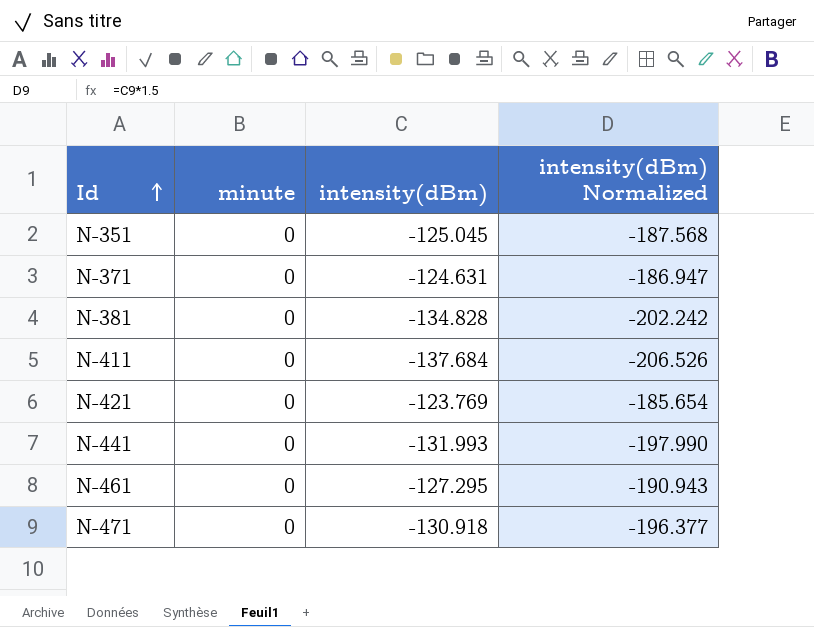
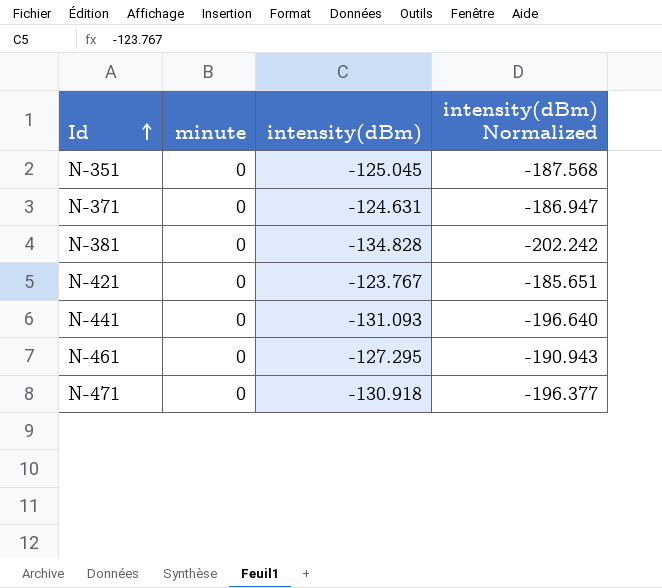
row N-411: 0 | -137.684 | -206.526 -> none
N-421 | intensity(dBm): -123.769 -> -123.767
N-421 | intensity(dBm) Normalized: -185.654 -> -185.651
N-441 | intensity(dBm): -131.993 -> -131.093
N-441 | intensity(dBm) Normalized: -197.990 -> -196.640

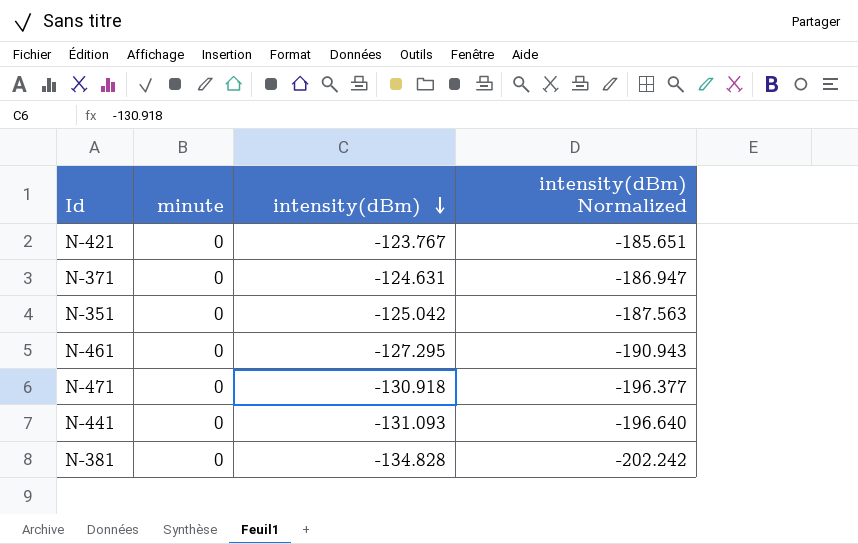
row order: Id ascending -> intensity(dBm) descending
N-351 | intensity(dBm): -125.045 -> -125.042
N-351 | intensity(dBm) Normalized: -187.568 -> -187.563

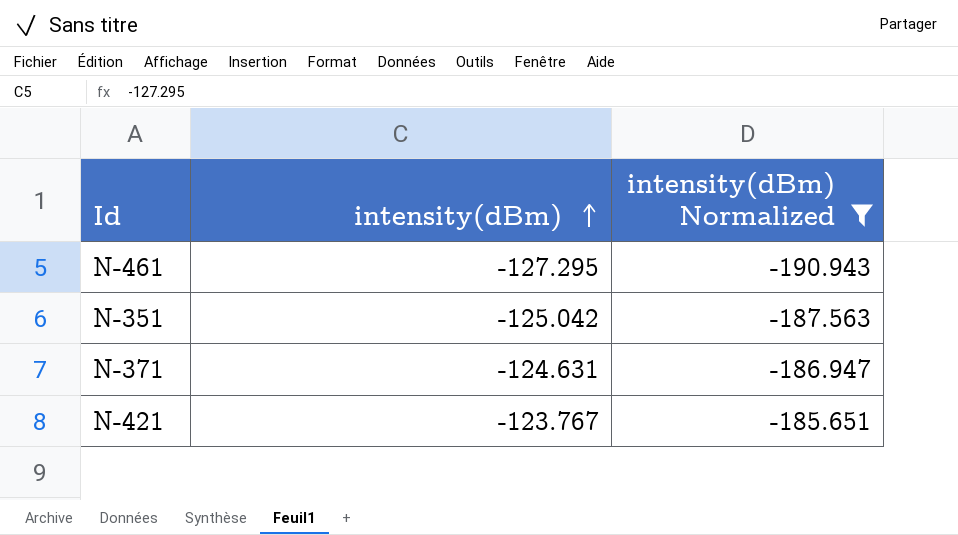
filter: none -> intensity(dBm) Normalized >= -190.943
row order: intensity(dBm) descending -> intensity(dBm) ascending
column minute | position: 2 -> none

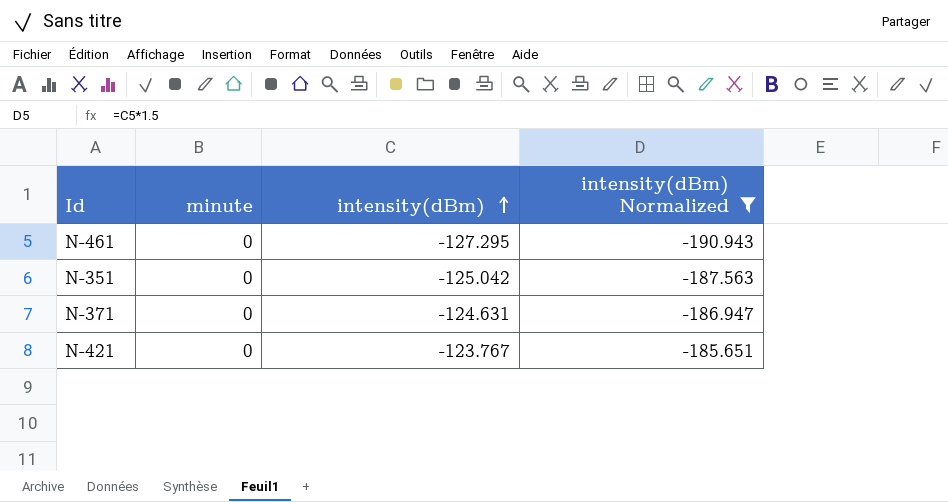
column minute | position: none -> 2

